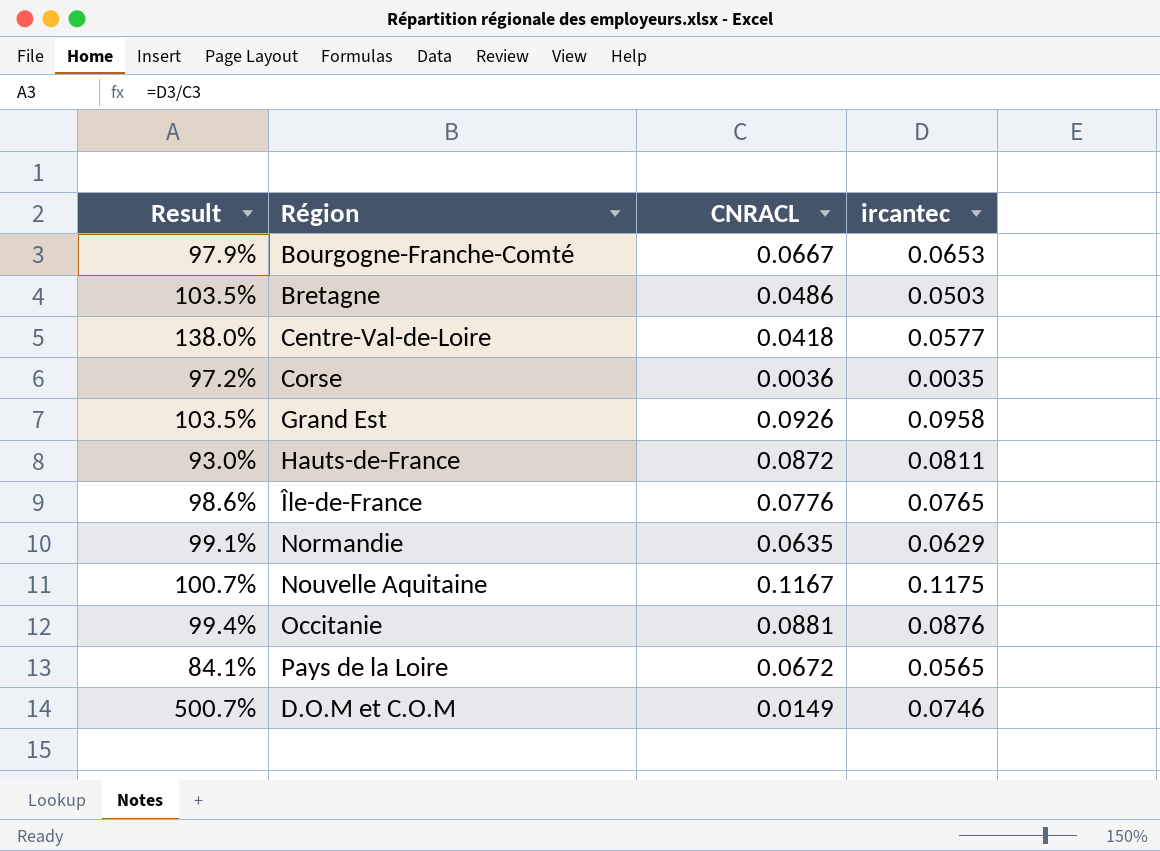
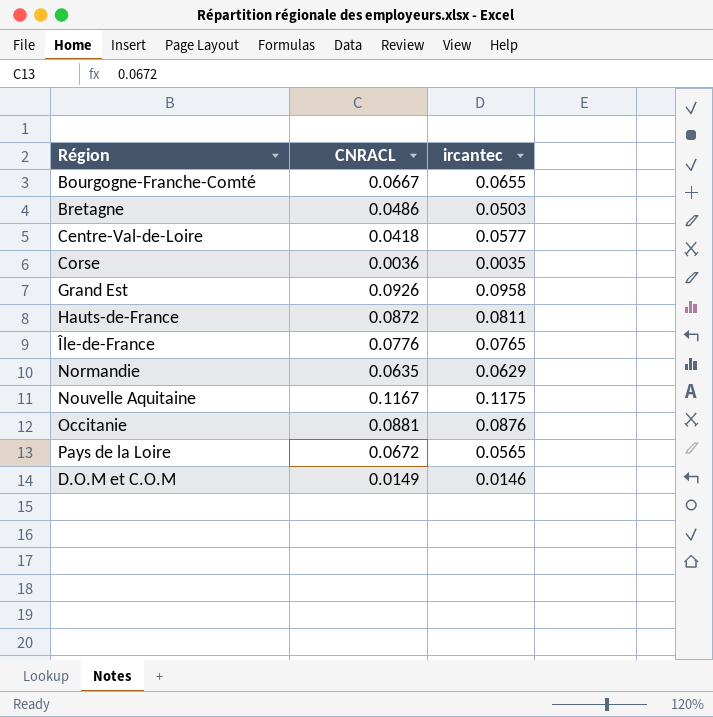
column Result | formula: [ircantec] / [CNRACL] -> none
Bourgogne-Franche-Comté | ircantec: 0.0653 -> 0.0655
D.O.M et C.O.M | ircantec: 0.0746 -> 0.0146

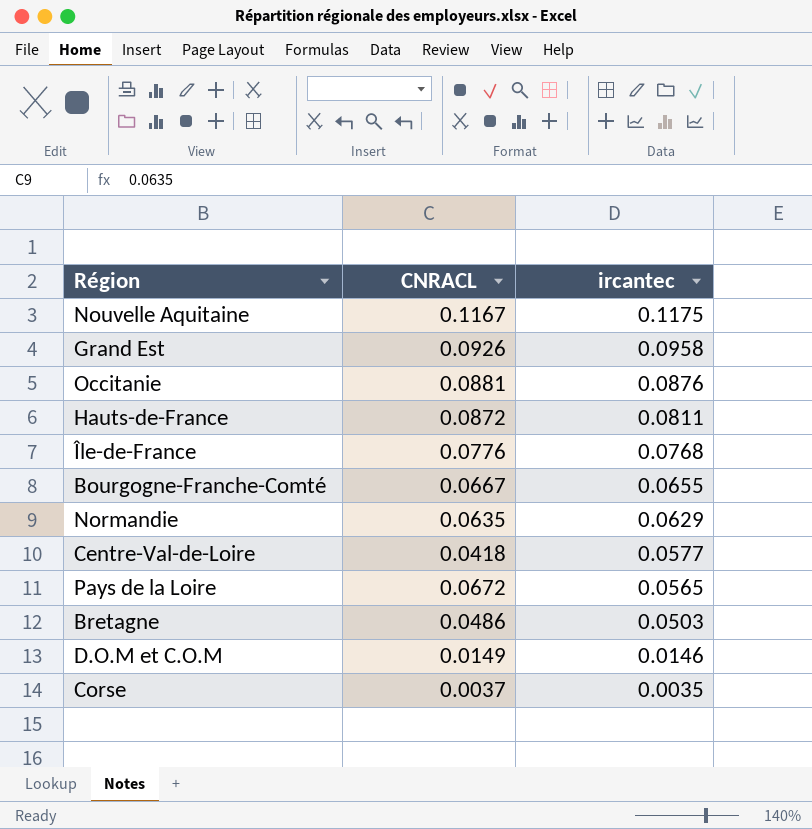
row order: none -> ircantec descending
Île-de-France | ircantec: 0.0765 -> 0.0768
Corse | CNRACL: 0.0036 -> 0.0037

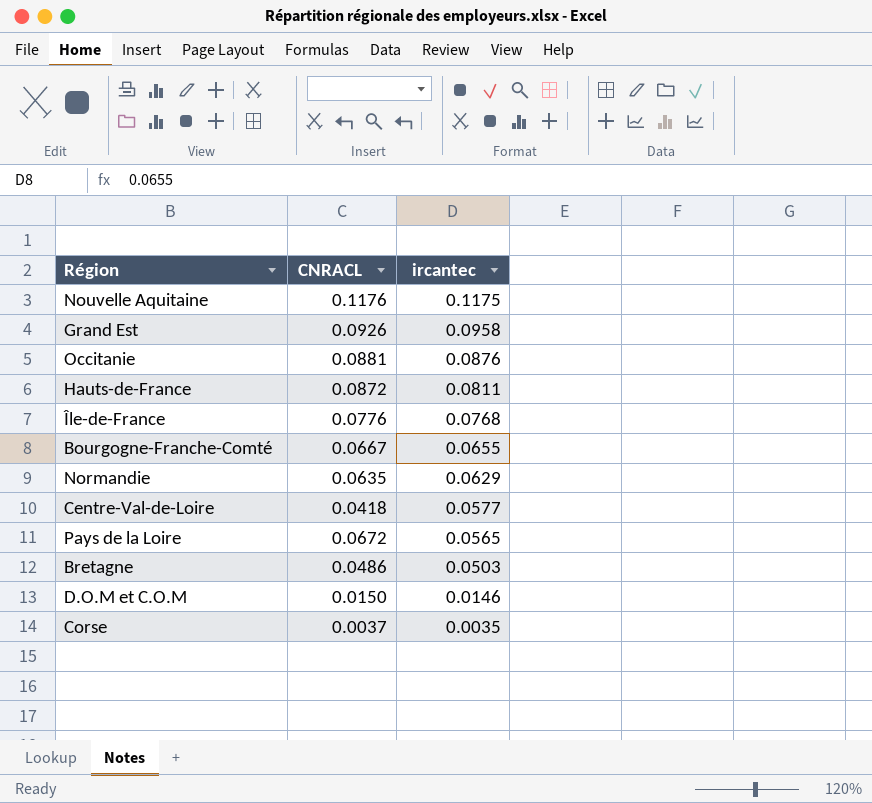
Nouvelle Aquitaine | CNRACL: 0.1167 -> 0.1176
D.O.M et C.O.M | CNRACL: 0.0149 -> 0.0150

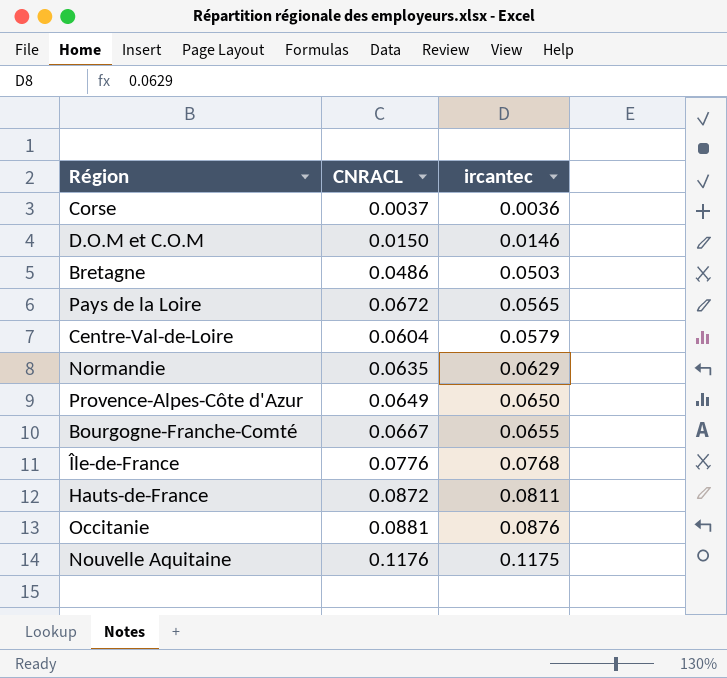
row order: ircantec descending -> ircantec ascending
row Grand Est: 0.0926 | 0.0958 -> none
Corse | ircantec: 0.0035 -> 0.0036
Centre-Val-de-Loire | CNRACL: 0.0418 -> 0.0604
Centre-Val-de-Loire | ircantec: 0.0577 -> 0.0579
row Provence-Alpes-Côte d'Azur: none -> 0.0649 | 0.0650

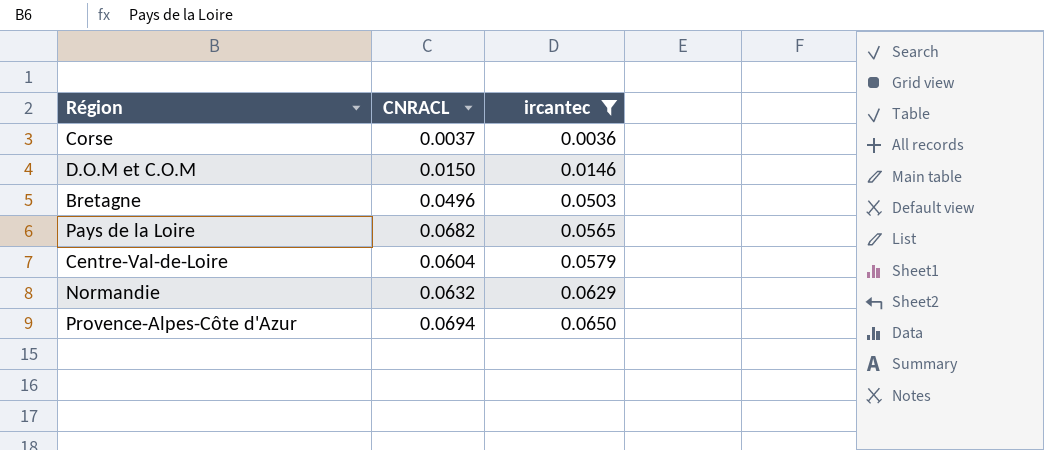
filter: none -> ircantec <= 0.0650
Bretagne | CNRACL: 0.0486 -> 0.0496
Pays de la Loire | CNRACL: 0.0672 -> 0.0682
Normandie | CNRACL: 0.0635 -> 0.0632
Provence-Alpes-Côte d'Azur | CNRACL: 0.0649 -> 0.0694

